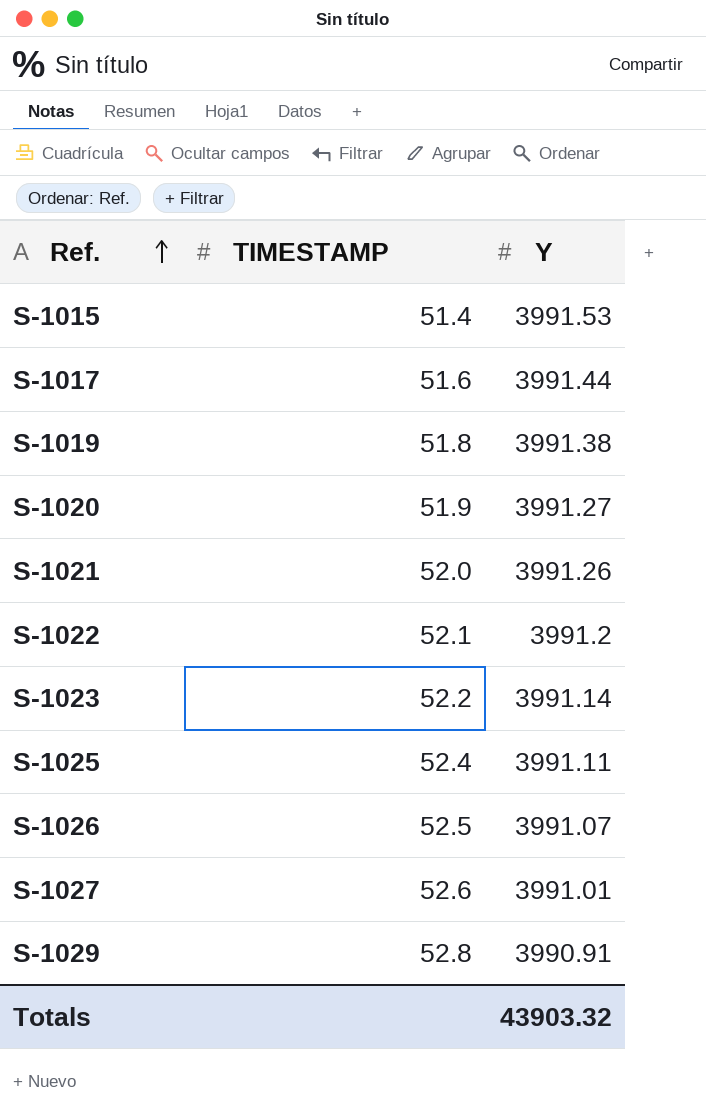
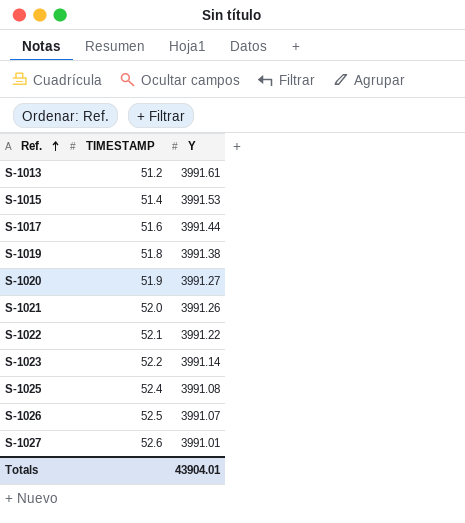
row S-1029: 52.8 | 3990.91 -> none
row S-1013: none -> 51.2 | 3991.61
S-1022 | Y: 3991.2 -> 3991.22
S-1025 | Y: 3991.11 -> 3991.08
Totals | Y: 43903.32 -> 43904.01

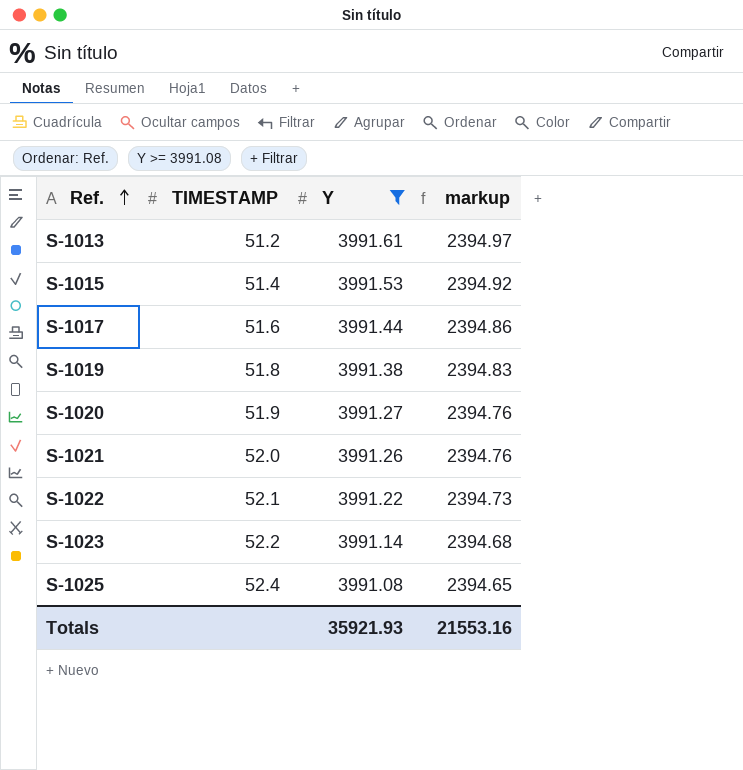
filter: none -> Y >= 3991.08
column markup | formula: none -> [Y] * 0.6
Totals | Y: 43904.01 -> 35921.93

